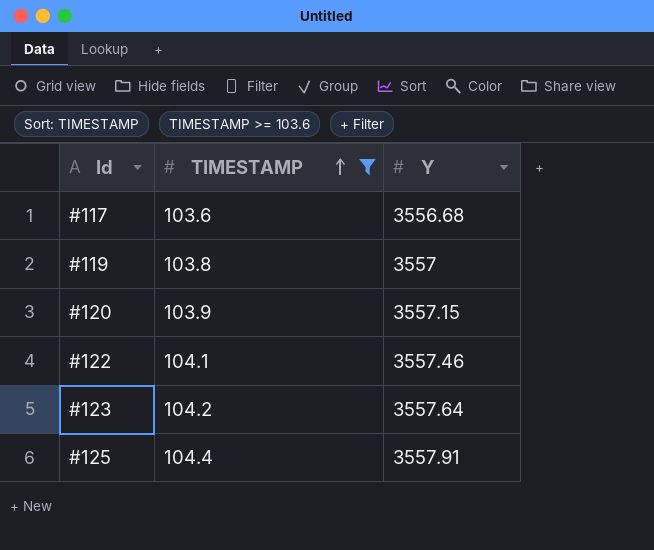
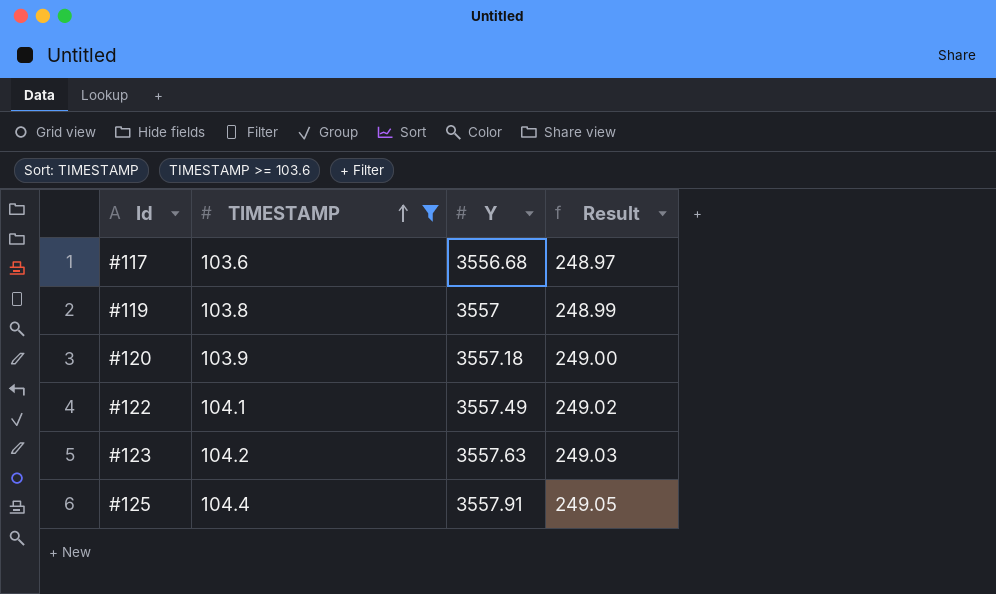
column Result | formula: none -> [Y] * 0.07
#120 | Y: 3557.15 -> 3557.18
#122 | Y: 3557.46 -> 3557.49
#123 | Y: 3557.64 -> 3557.63

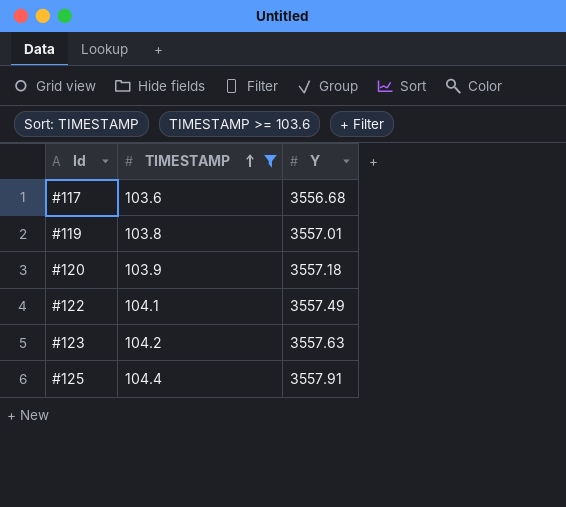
column Result | formula: [Y] * 0.07 -> none
#119 | Y: 3557 -> 3557.01

